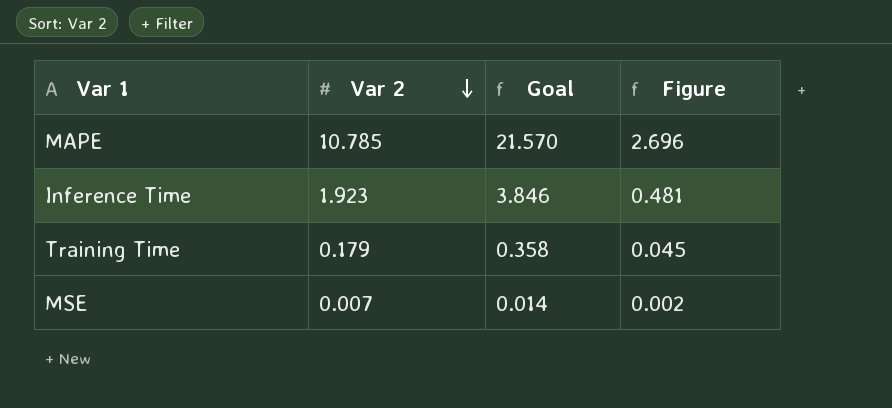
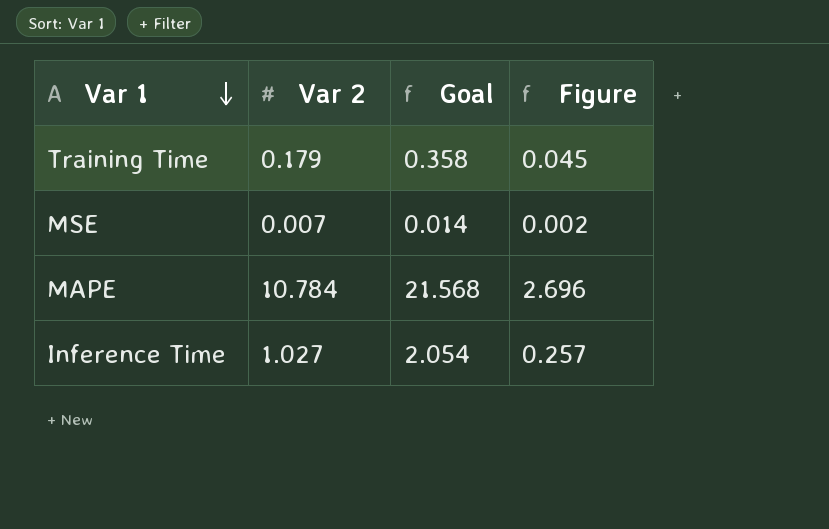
row order: Var 2 descending -> Var 1 descending
MAPE | Var 2: 10.785 -> 10.784
MAPE | Goal: 21.570 -> 21.568
Inference Time | Var 2: 1.923 -> 1.027
Inference Time | Goal: 3.846 -> 2.054
Inference Time | Figure: 0.481 -> 0.257

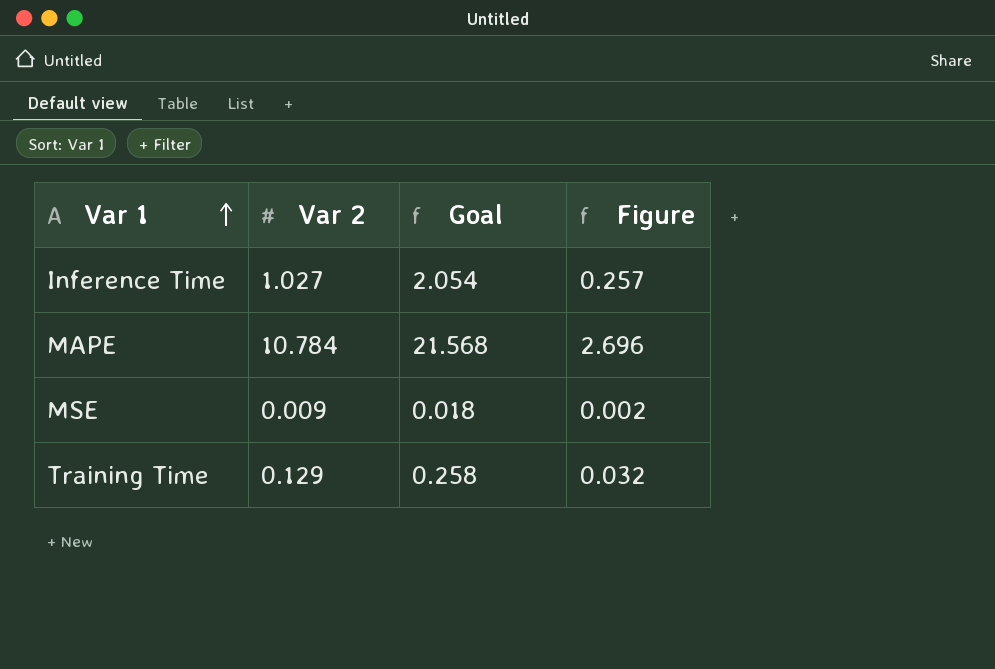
row order: Var 1 descending -> Var 1 ascending
MSE | Var 2: 0.007 -> 0.009
MSE | Goal: 0.014 -> 0.018
Training Time | Var 2: 0.179 -> 0.129
Training Time | Goal: 0.358 -> 0.258
Training Time | Figure: 0.045 -> 0.032

